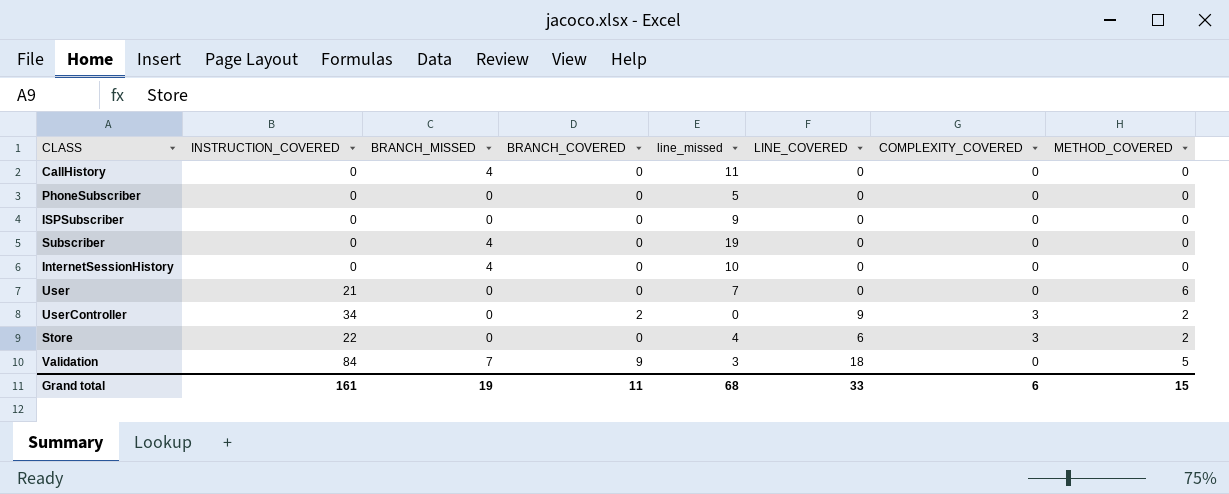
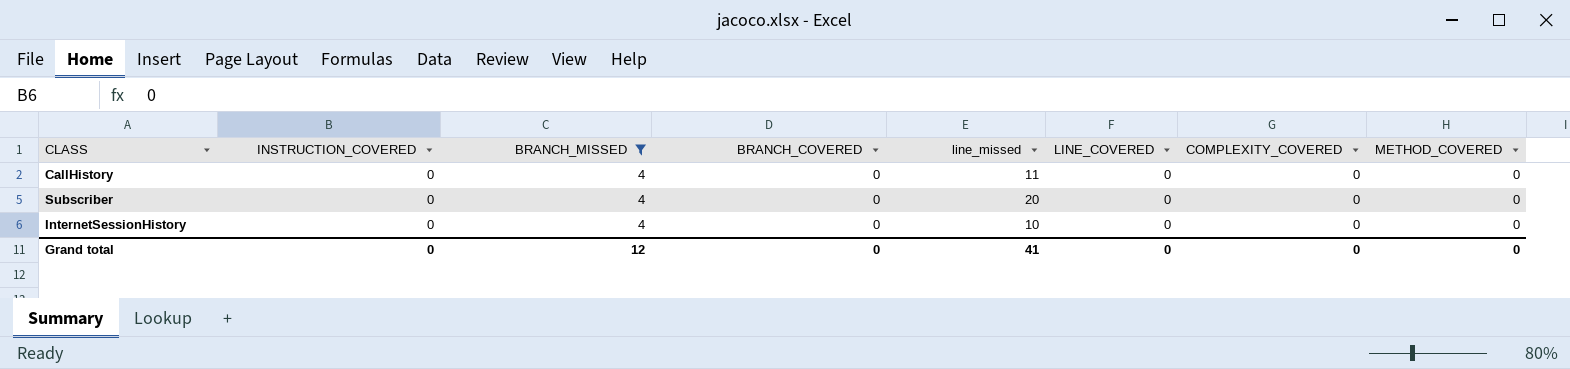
filter: none -> BRANCH_MISSED = 4
Subscriber | line_missed: 19 -> 20
Grand total | INSTRUCTION_COVERED: 161 -> 0
Grand total | BRANCH_MISSED: 19 -> 12
Grand total | BRANCH_COVERED: 11 -> 0
Grand total | line_missed: 68 -> 41
Grand total | LINE_COVERED: 33 -> 0
Grand total | COMPLEXITY_COVERED: 6 -> 0
Grand total | METHOD_COVERED: 15 -> 0

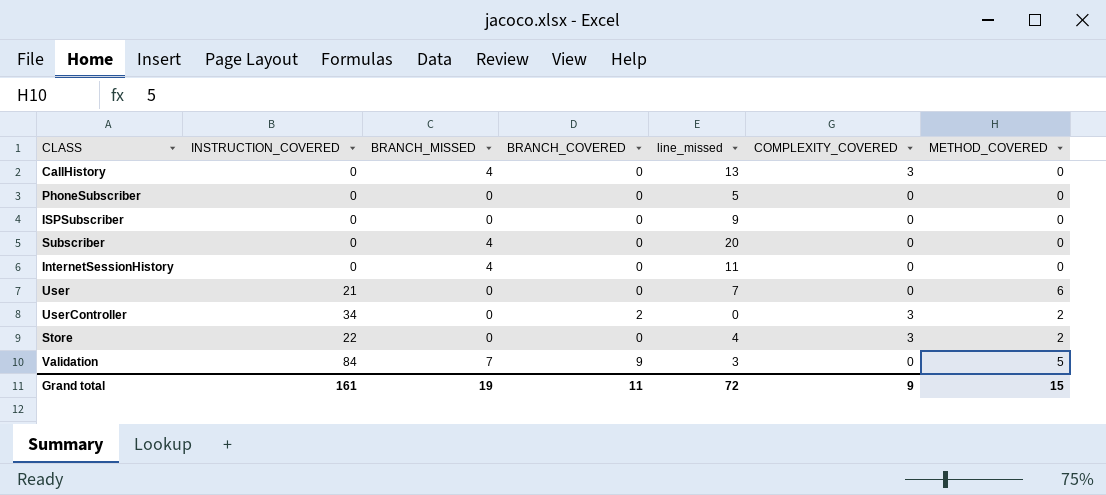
filter: BRANCH_MISSED = 4 -> none
column LINE_COVERED | position: 6 -> none
CallHistory | line_missed: 11 -> 13
CallHistory | COMPLEXITY_COVERED: 0 -> 3
InternetSessionHistory | line_missed: 10 -> 11
Grand total | INSTRUCTION_COVERED: 0 -> 161
Grand total | BRANCH_MISSED: 12 -> 19
Grand total | BRANCH_COVERED: 0 -> 11
Grand total | line_missed: 41 -> 72
Grand total | COMPLEXITY_COVERED: 0 -> 9
Grand total | METHOD_COVERED: 0 -> 15

